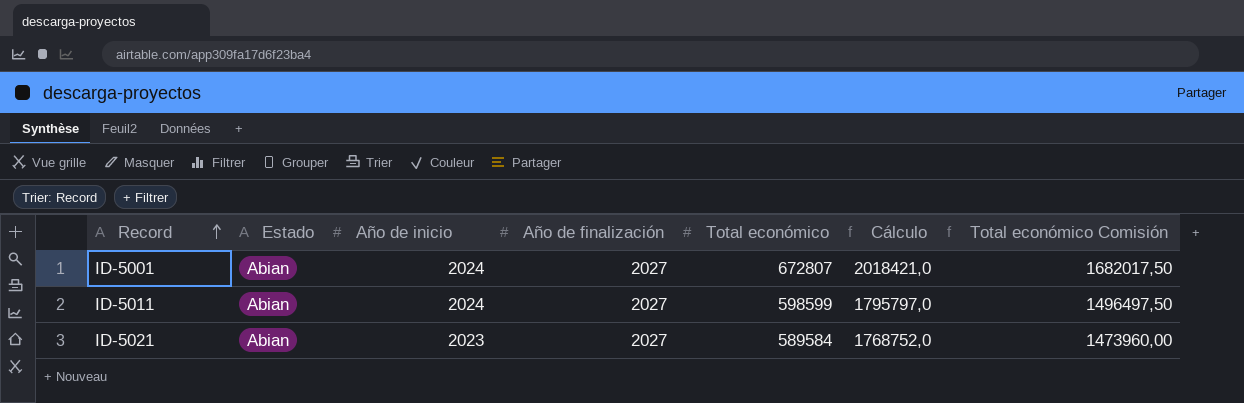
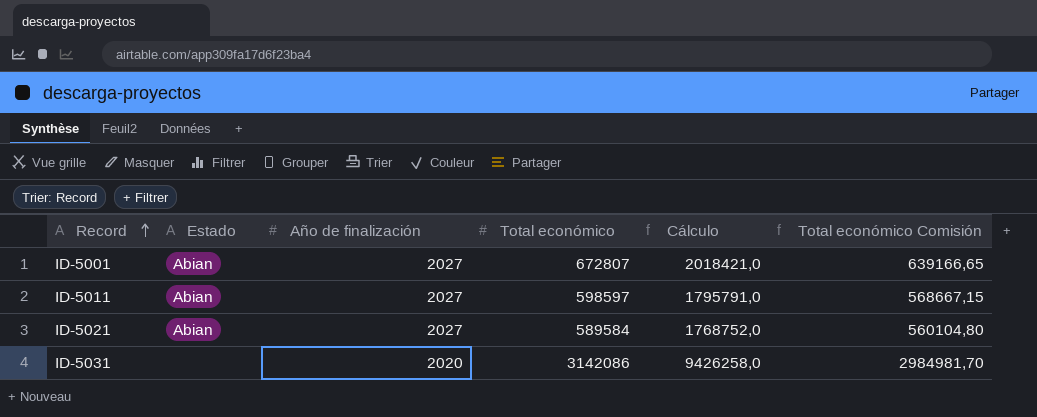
column Año de inicio | position: 3 -> none
column Total económico Comisión | formula: [Total económico] * 2,5 -> [Total económico] * 0,95
ID-5011 | Total económico: 598599 -> 598597
ID-5011 | Cálculo: 1795797,0 -> 1795791,0
row ID-5031: none -> none | 2020 | 3142086 | 9426258,0 | 2984981,70

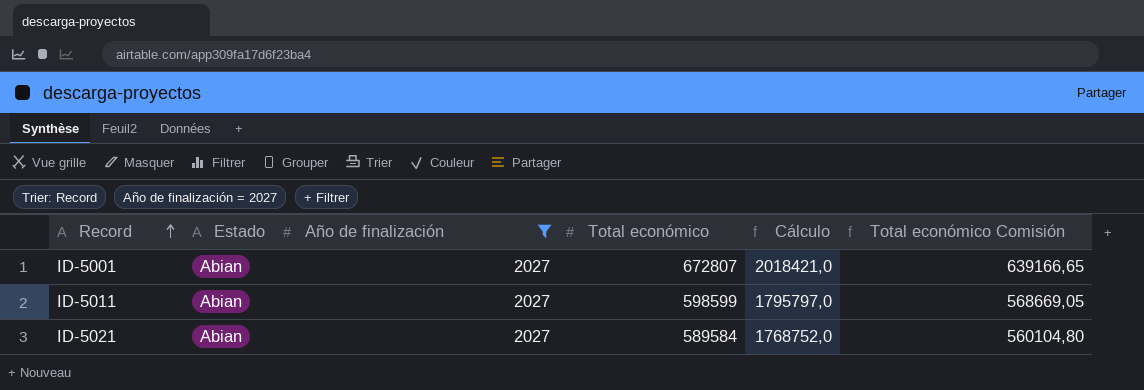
filter: none -> Año de finalización = 2027
ID-5011 | Total económico: 598597 -> 598599
ID-5011 | Cálculo: 1795791,0 -> 1795797,0
ID-5011 | Total económico Comisión: 568667,15 -> 568669,05

